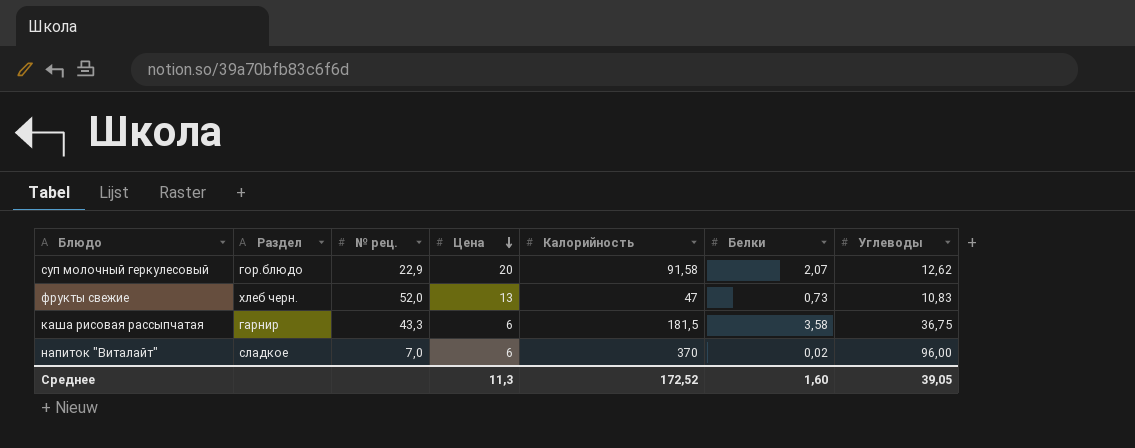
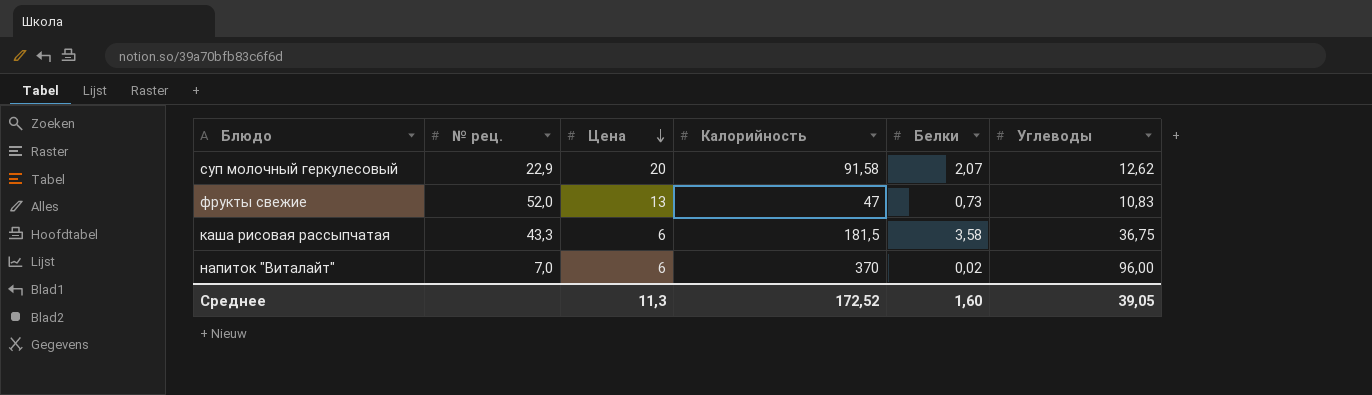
column Раздел | position: 2 -> none

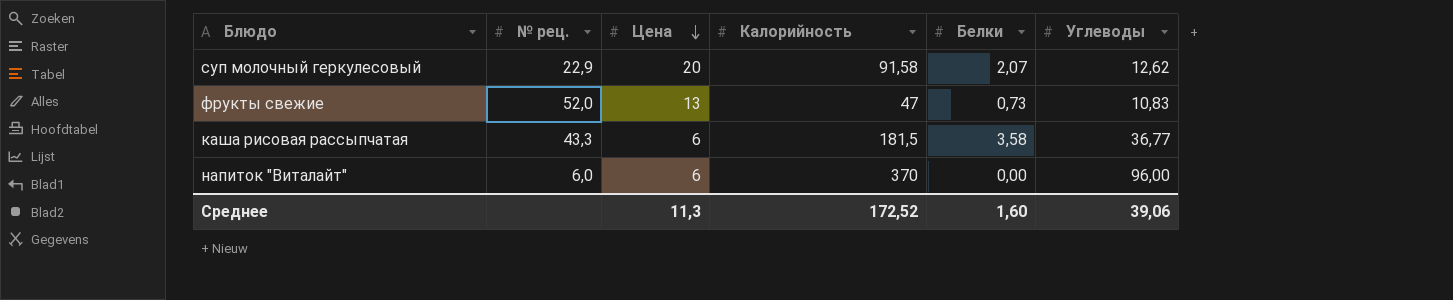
каша рисовая рассыпчатая | Углеводы: 36,75 -> 36,77
напиток "Виталайт" | № рец.: 7,0 -> 6,0
напиток "Виталайт" | Белки: 0,02 -> 0,00
Среднее | Углеводы: 39,05 -> 39,06

